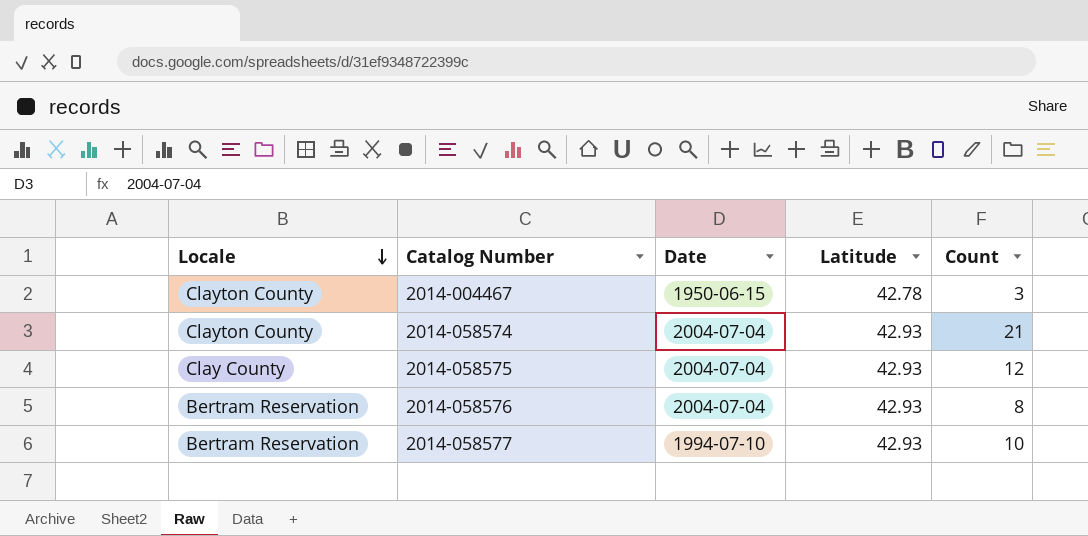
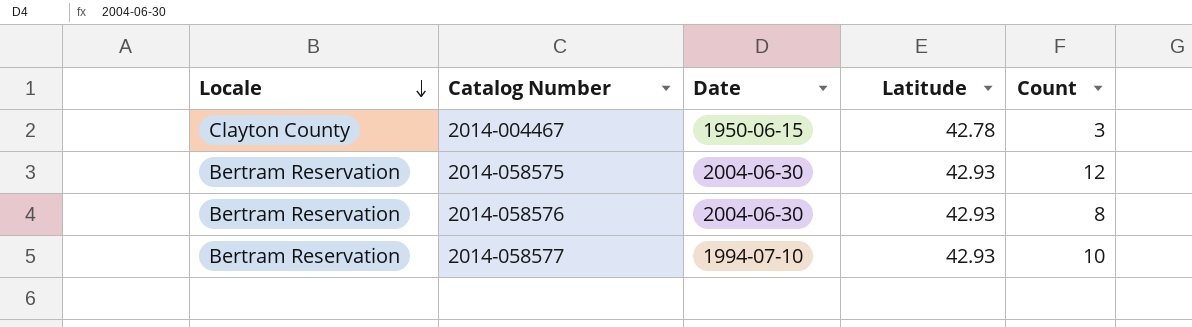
row 2014-058574: Clayton County | 2004-07-04 | 42.93 | 21 -> none
2014-058575 | Locale: Clay County -> Bertram Reservation
2014-058575 | Date: 2004-07-04 -> 2004-06-30
2014-058576 | Date: 2004-07-04 -> 2004-06-30

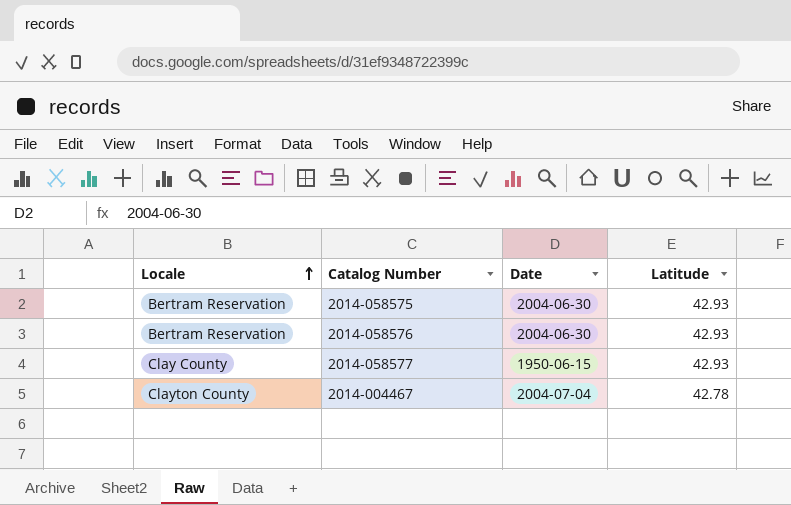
row order: Locale descending -> Locale ascending
column Count | position: 5 -> none
2014-058577 | Locale: Bertram Reservation -> Clay County
2014-058577 | Date: 1994-07-10 -> 1950-06-15
2014-004467 | Date: 1950-06-15 -> 2004-07-04

